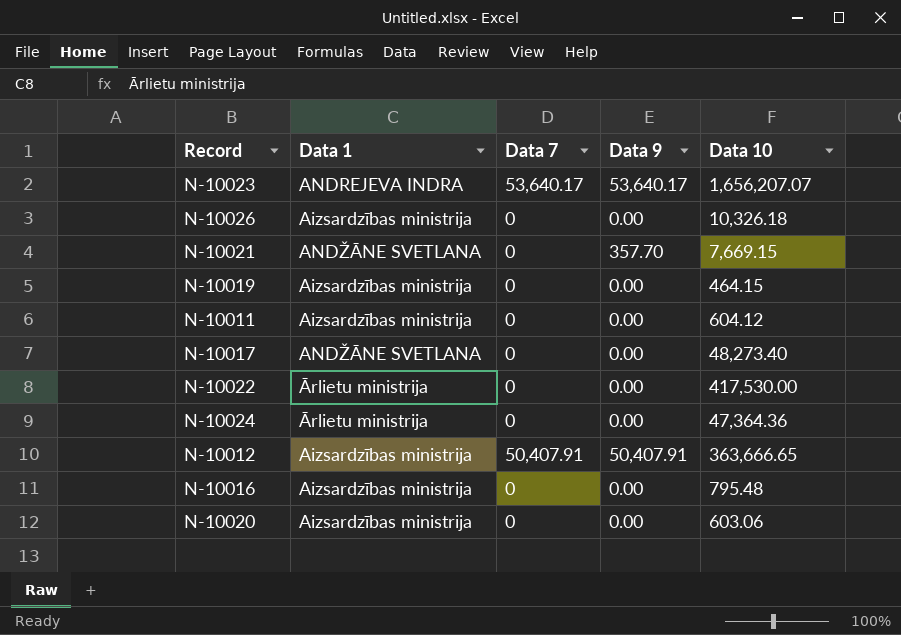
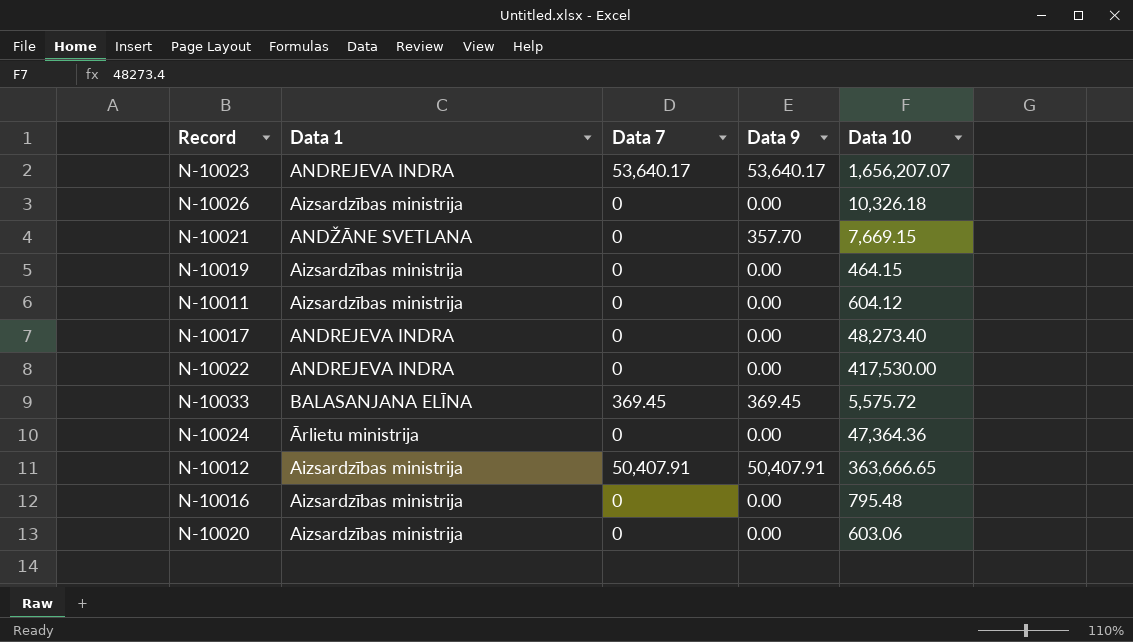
N-10017 | Data 1: ANDŽĀNE SVETLANA -> ANDREJEVA INDRA
N-10022 | Data 1: Ārlietu ministrija -> ANDREJEVA INDRA
row N-10033: none -> BALASANJANA ELĪNA | 369.45 | 369.45 | 5,575.72

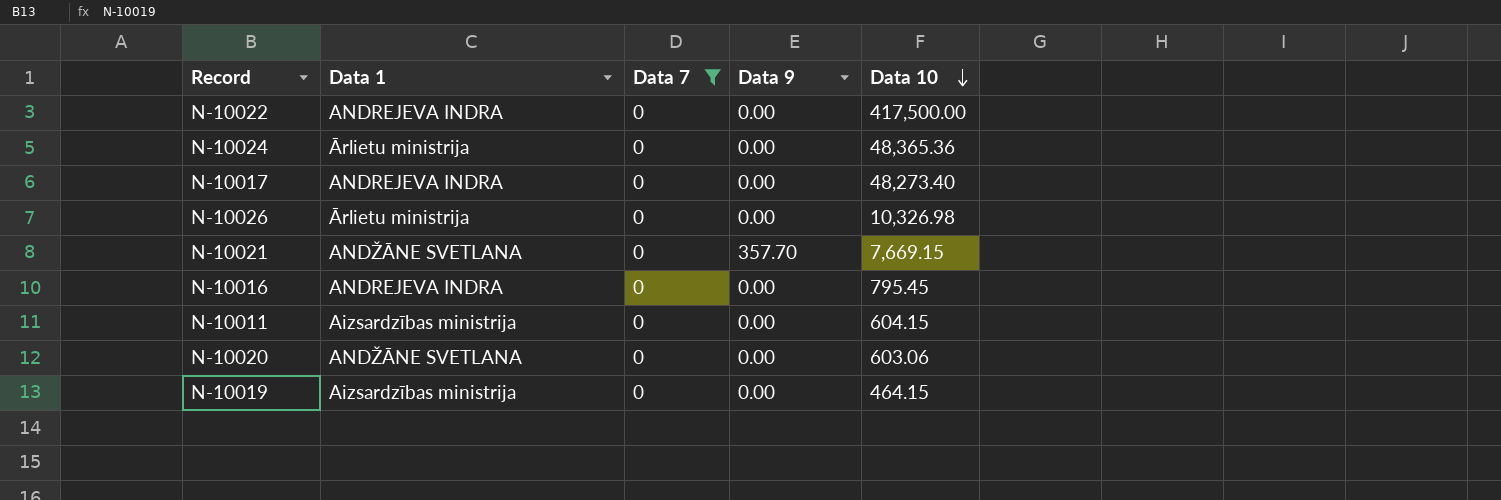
filter: none -> Data 7 = 0
row order: none -> Data 10 descending
N-10022 | Data 10: 417,530.00 -> 417,500.00
N-10024 | Data 10: 47,364.36 -> 48,365.36
N-10026 | Data 1: Aizsardzības ministrija -> Ārlietu ministrija
N-10026 | Data 10: 10,326.18 -> 10,326.98
N-10016 | Data 1: Aizsardzības ministrija -> ANDREJEVA INDRA
N-10016 | Data 10: 795.48 -> 795.45
N-10011 | Data 10: 604.12 -> 604.15
N-10020 | Data 1: Aizsardzības ministrija -> ANDŽĀNE SVETLANA

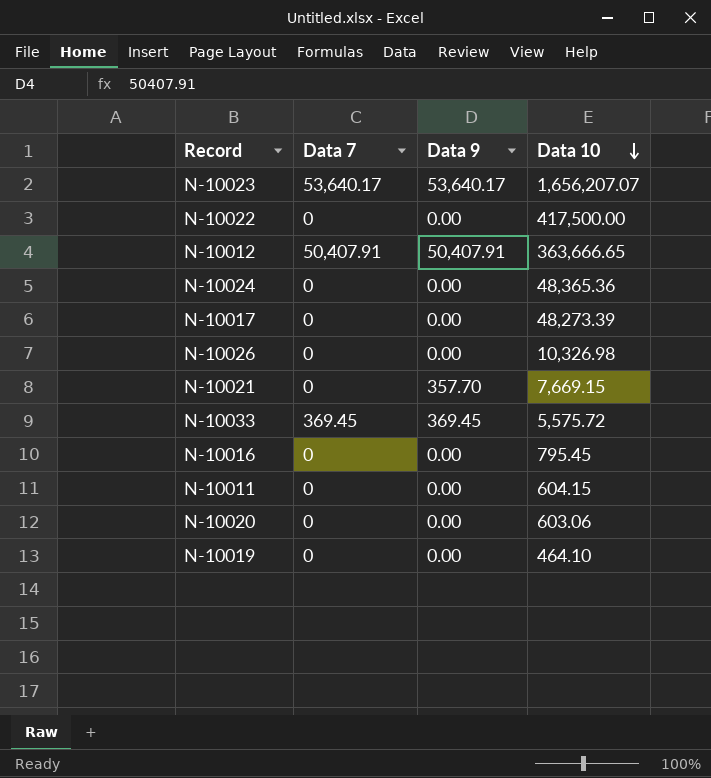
filter: Data 7 = 0 -> none
column Data 1 | position: 2 -> none
N-10017 | Data 10: 48,273.40 -> 48,273.39
N-10019 | Data 10: 464.15 -> 464.10

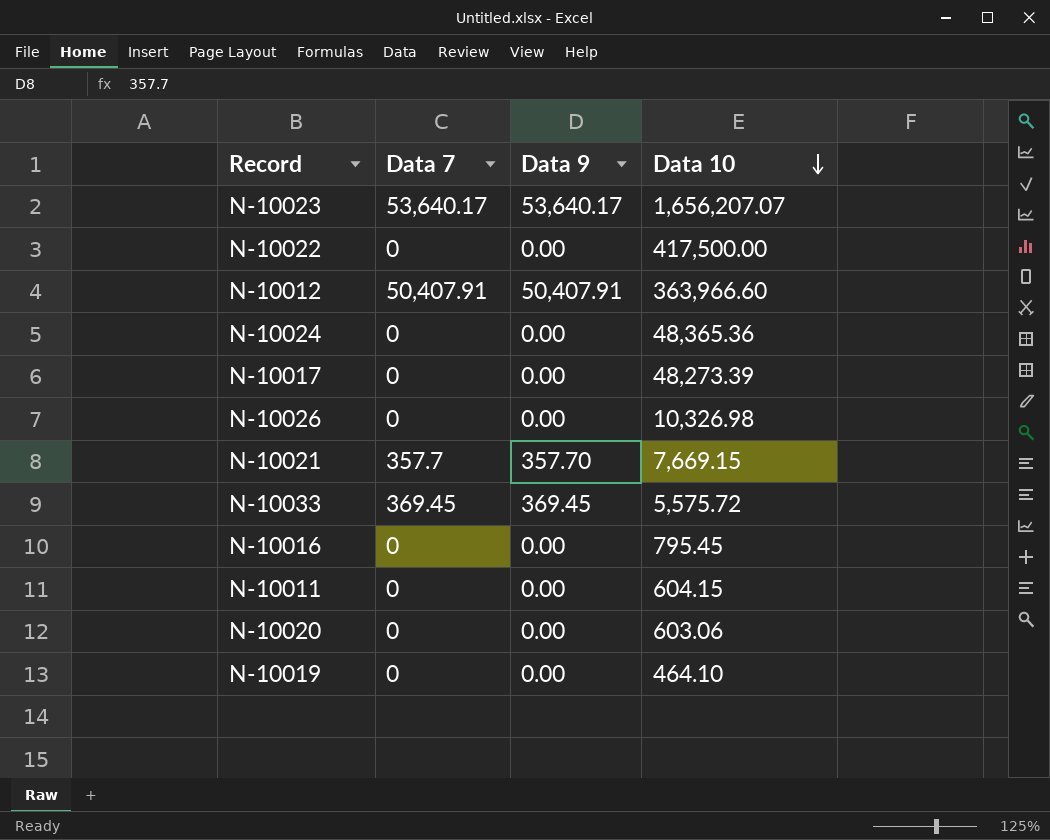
N-10012 | Data 10: 363,666.65 -> 363,966.60
N-10021 | Data 7: 0 -> 357.7

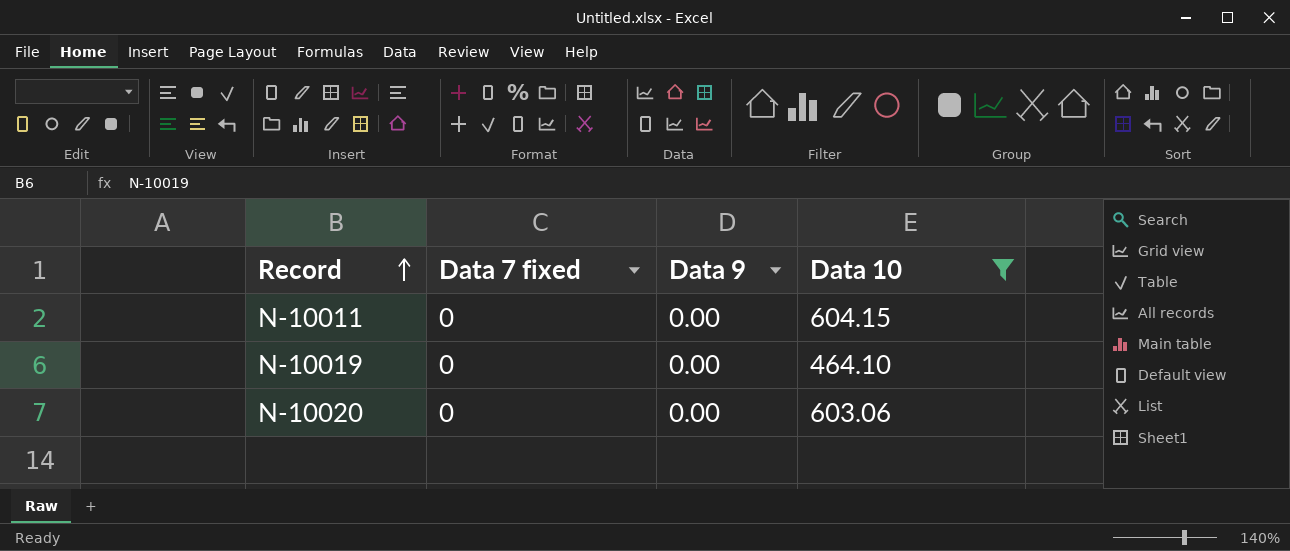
filter: none -> Data 10 <= 604.15
row order: Data 10 descending -> Record ascending
column name: Data 7 -> Data 7 fixed

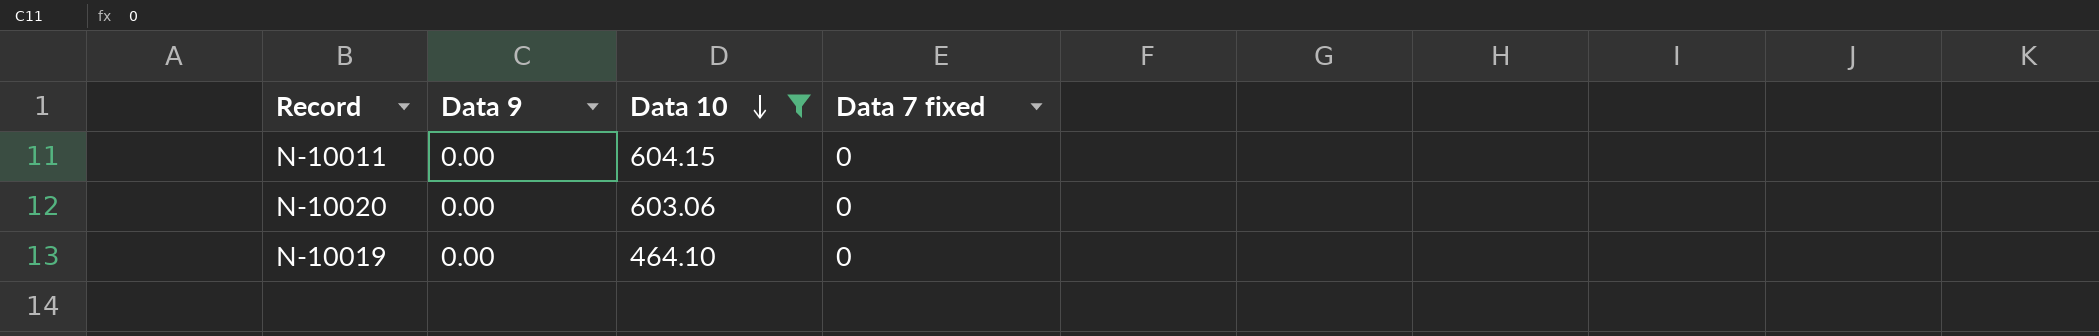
row order: Record ascending -> Data 10 descending
column Data 7 fixed | position: 2 -> 4

